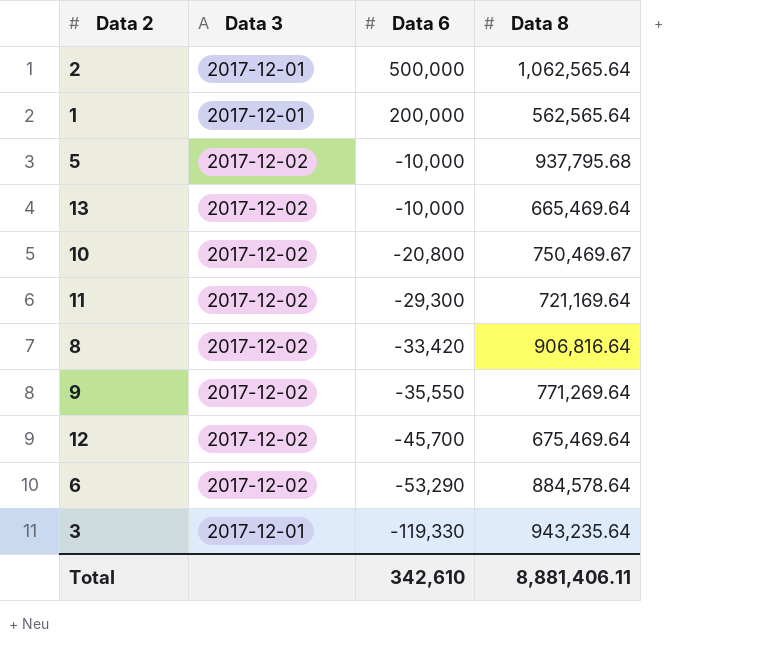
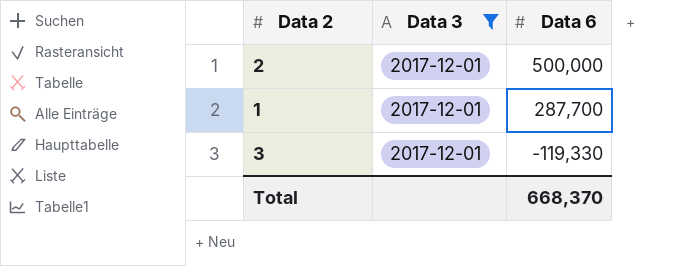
filter: none -> Data 3 = 2017-12-01
column Data 8 | position: 4 -> none
1 | Data 6: 200,000 -> 287,700
Total | Data 6: 342,610 -> 668,370

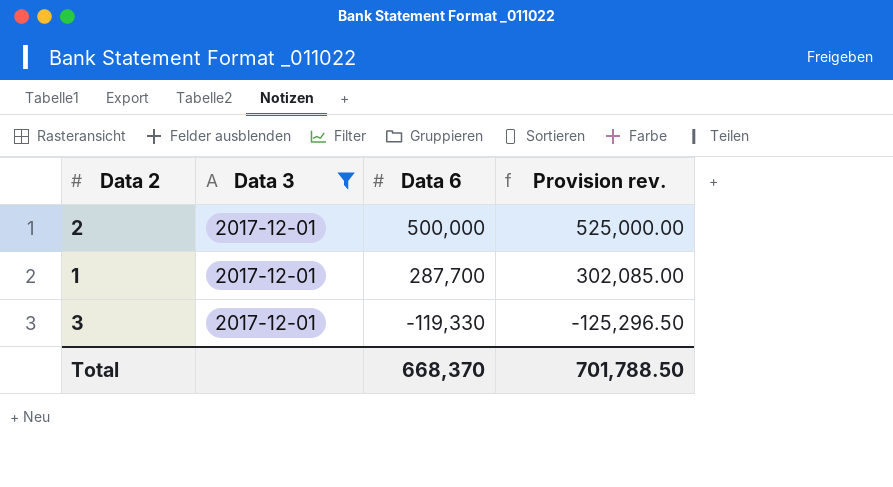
column Provision rev. | formula: none -> [Data 6] * 1.05

